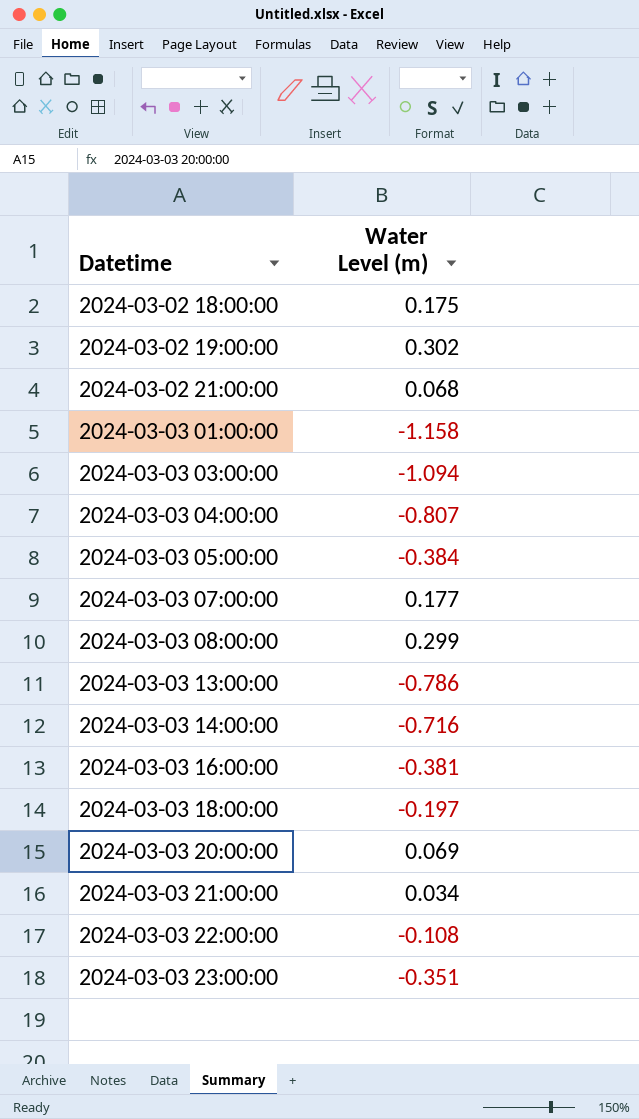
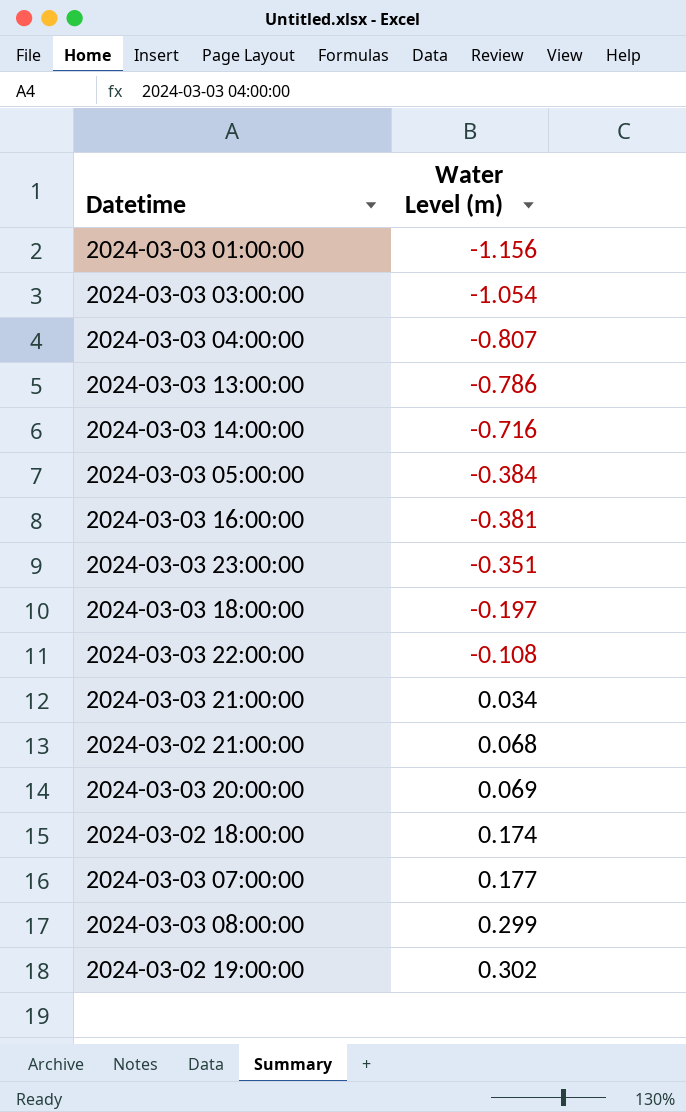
row order: Datetime ascending -> Water Level (m) ascending
2024-03-03 01:00:00 | Water Level (m): -1.158 -> -1.156
2024-03-03 03:00:00 | Water Level (m): -1.094 -> -1.054
2024-03-02 18:00:00 | Water Level (m): 0.175 -> 0.174

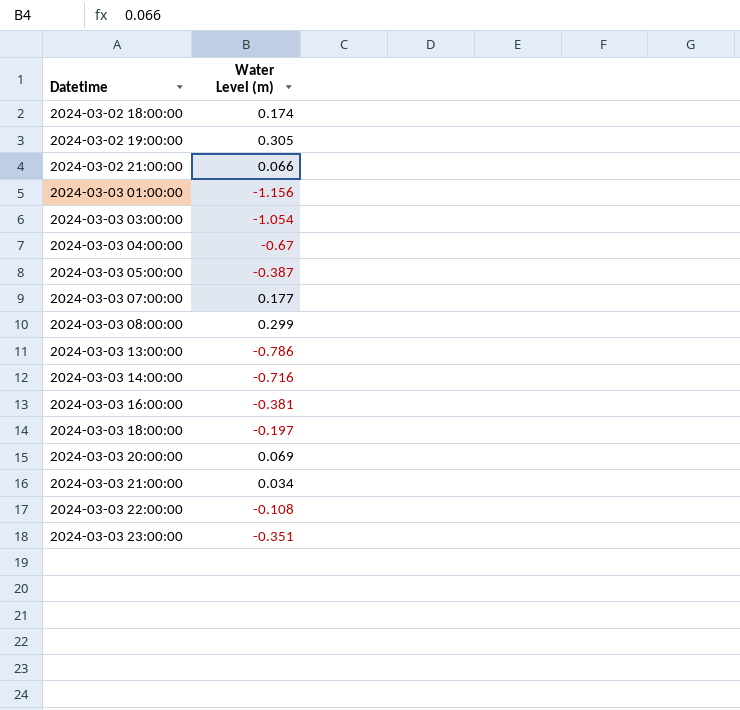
row order: Water Level (m) ascending -> Datetime ascending
2024-03-02 19:00:00 | Water Level (m): 0.302 -> 0.305
2024-03-02 21:00:00 | Water Level (m): 0.068 -> 0.066
2024-03-03 04:00:00 | Water Level (m): -0.807 -> -0.67
2024-03-03 05:00:00 | Water Level (m): -0.384 -> -0.387

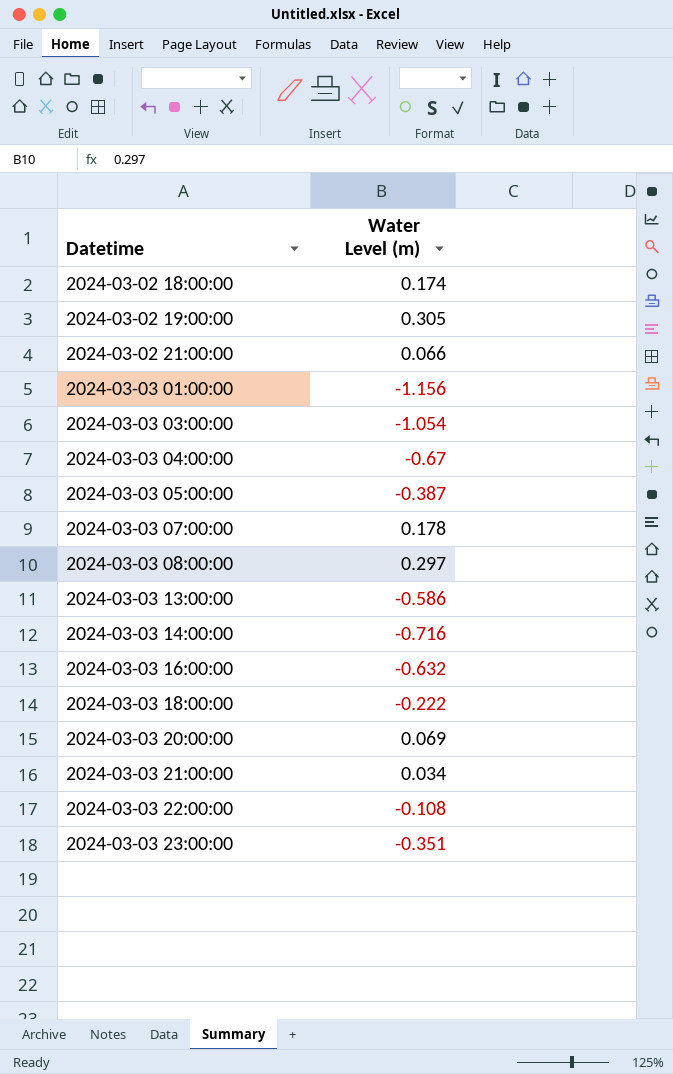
2024-03-03 07:00:00 | Water Level (m): 0.177 -> 0.178
2024-03-03 08:00:00 | Water Level (m): 0.299 -> 0.297
2024-03-03 13:00:00 | Water Level (m): -0.786 -> -0.586
2024-03-03 16:00:00 | Water Level (m): -0.381 -> -0.632
2024-03-03 18:00:00 | Water Level (m): -0.197 -> -0.222

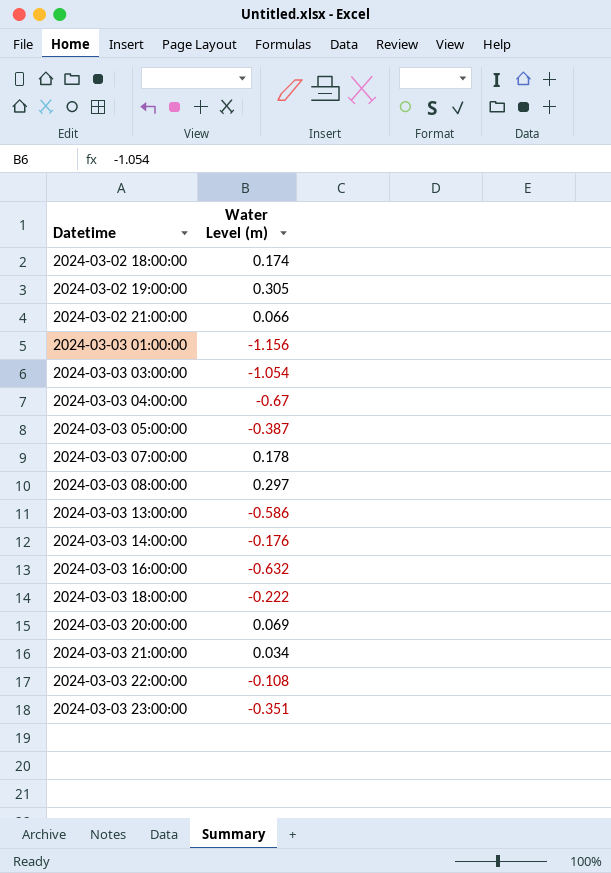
2024-03-03 14:00:00 | Water Level (m): -0.716 -> -0.176

